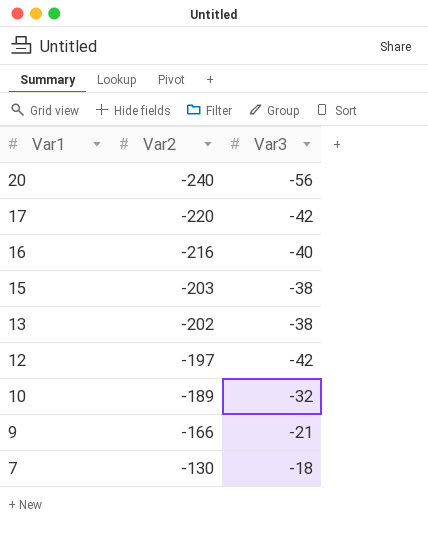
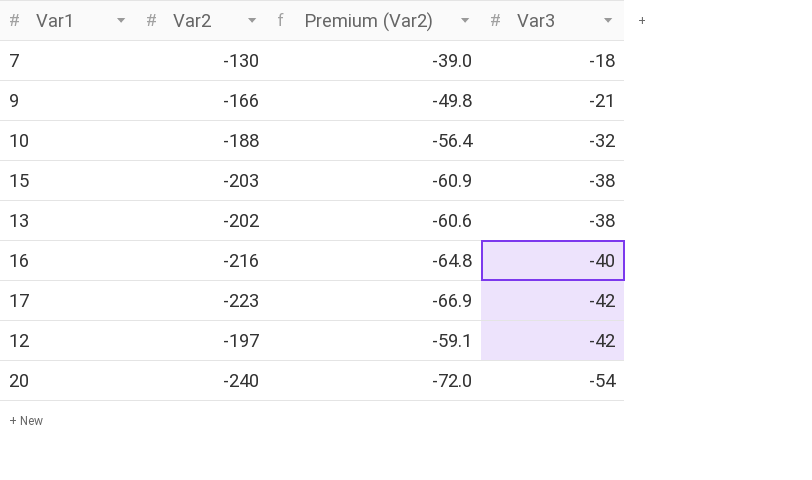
row order: Var1 descending -> Var3 descending
column Premium (Var2) | formula: none -> [Var2] * 0.3
10 | Var2: -189 -> -188
17 | Var2: -220 -> -223
20 | Var3: -56 -> -54

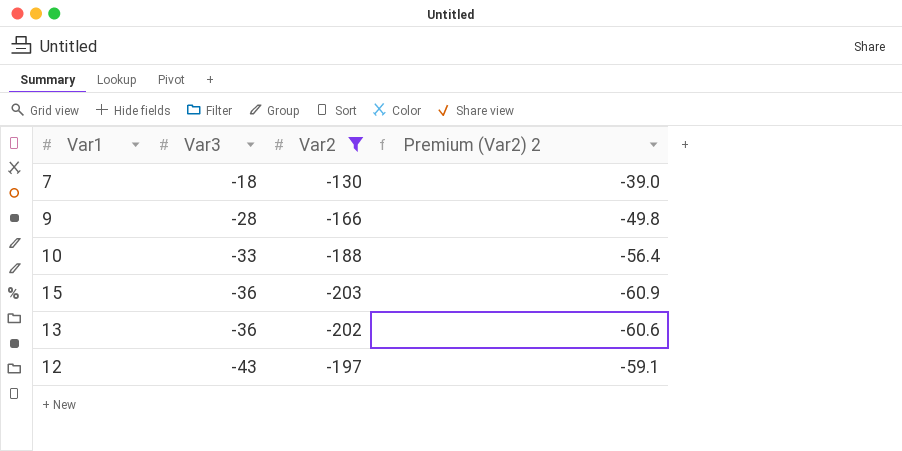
filter: none -> Var2 >= -203
column Var3 | position: 4 -> 2
column name: Premium (Var2) -> Premium (Var2) 2
9 | Var3: -21 -> -28
10 | Var3: -32 -> -33
15 | Var3: -38 -> -36
13 | Var3: -38 -> -36
12 | Var3: -42 -> -43

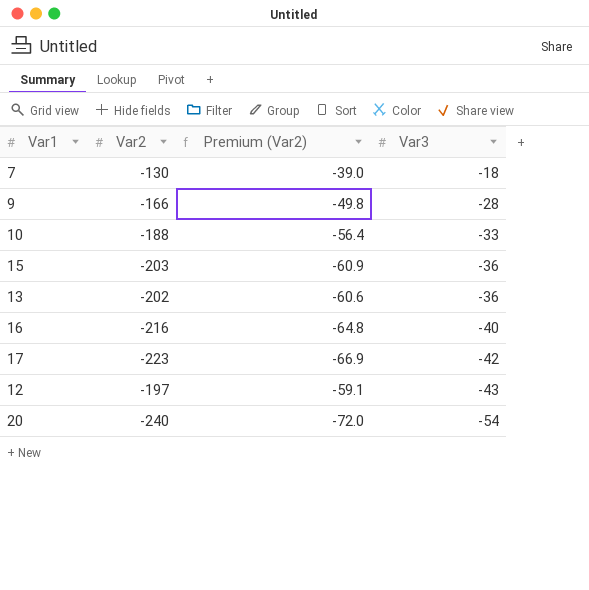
filter: Var2 >= -203 -> none
column name: Premium (Var2) 2 -> Premium (Var2)
column Var3 | position: 2 -> 4

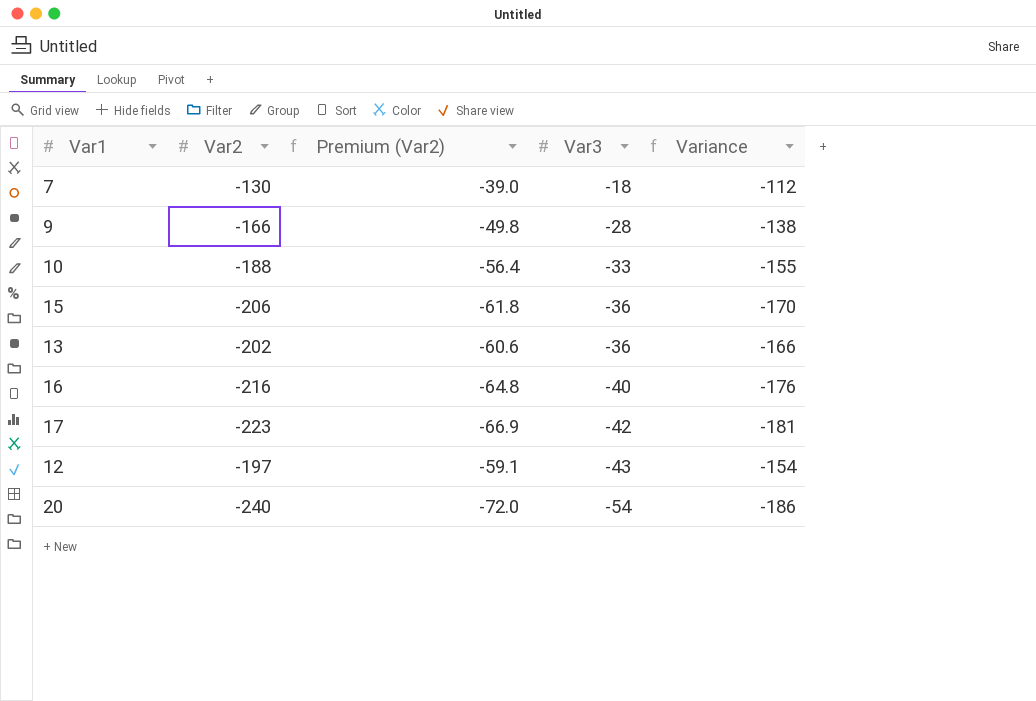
column Variance | formula: none -> [Var2] - [Var3]
15 | Var2: -203 -> -206
15 | Premium (Var2): -60.9 -> -61.8

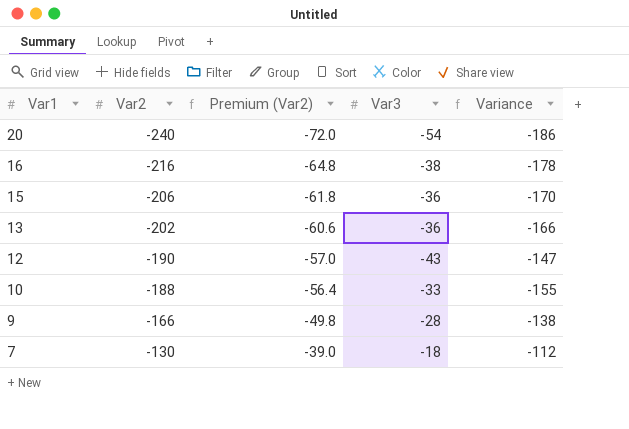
row order: Var3 descending -> Var1 descending
row 17: -223 | -66.9 | -42 | -181 -> none
16 | Var3: -40 -> -38
16 | Variance: -176 -> -178
12 | Var2: -197 -> -190
12 | Premium (Var2): -59.1 -> -57.0
12 | Variance: -154 -> -147

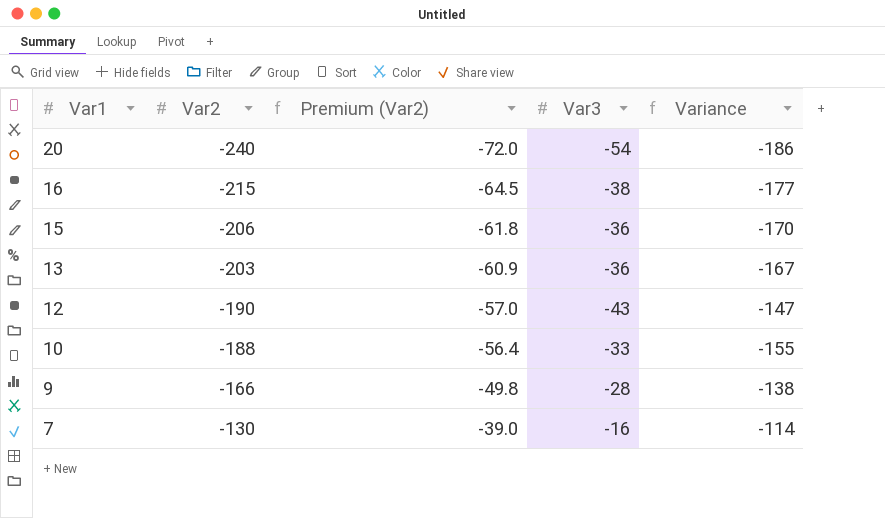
16 | Var2: -216 -> -215
16 | Premium (Var2): -64.8 -> -64.5
16 | Variance: -178 -> -177
13 | Var2: -202 -> -203
13 | Premium (Var2): -60.6 -> -60.9
13 | Variance: -166 -> -167
7 | Var3: -18 -> -16
7 | Variance: -112 -> -114

